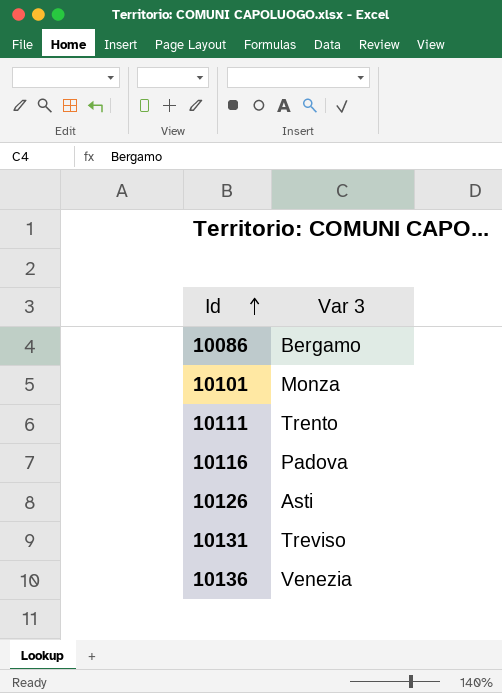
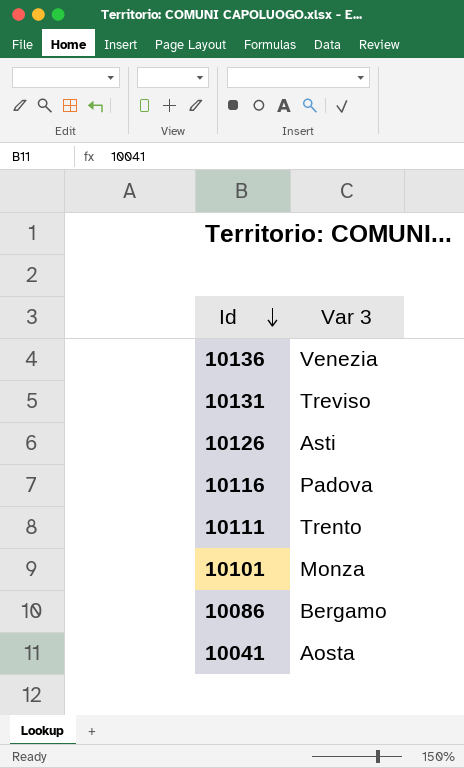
row order: Id ascending -> Id descending
row 10041: none -> Aosta

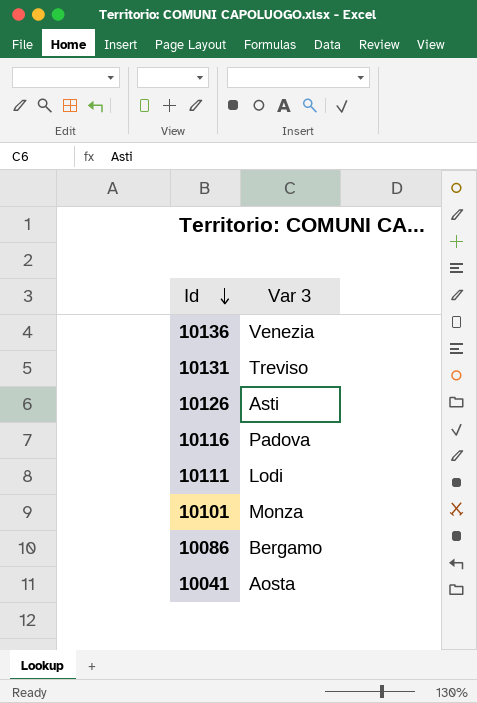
10111 | Var 3: Trento -> Lodi

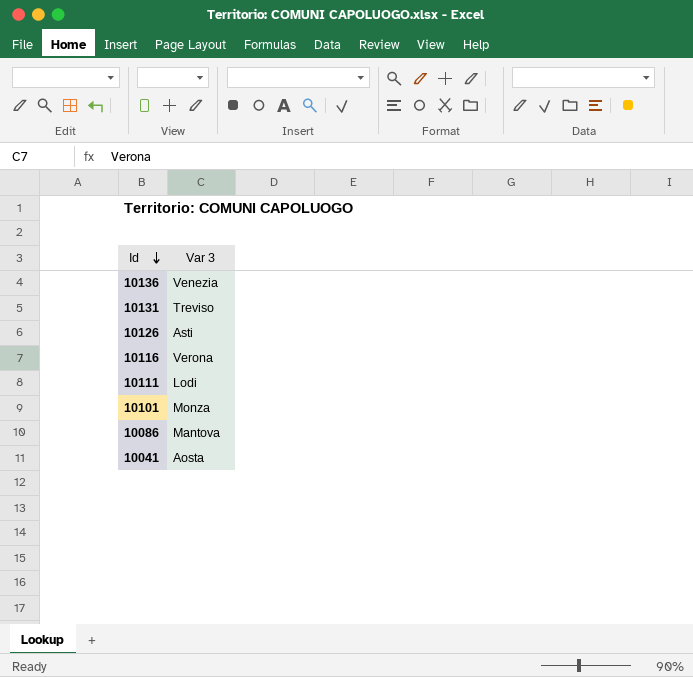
10116 | Var 3: Padova -> Verona
10086 | Var 3: Bergamo -> Mantova

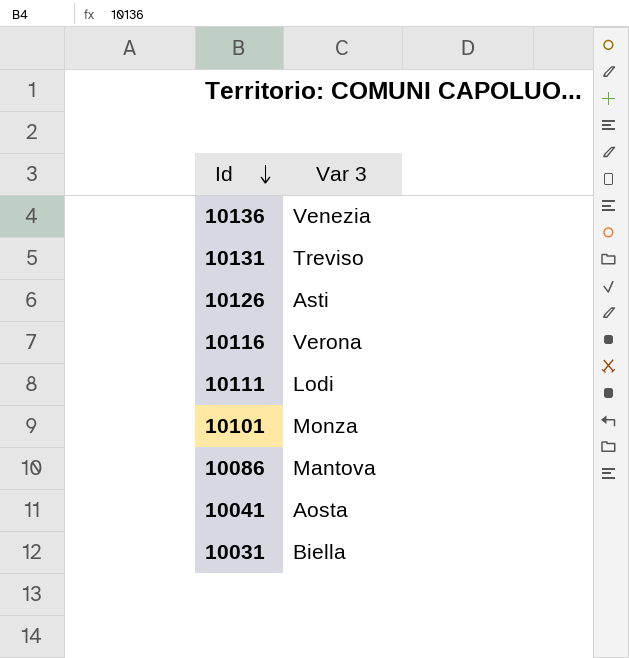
row 10031: none -> Biella

